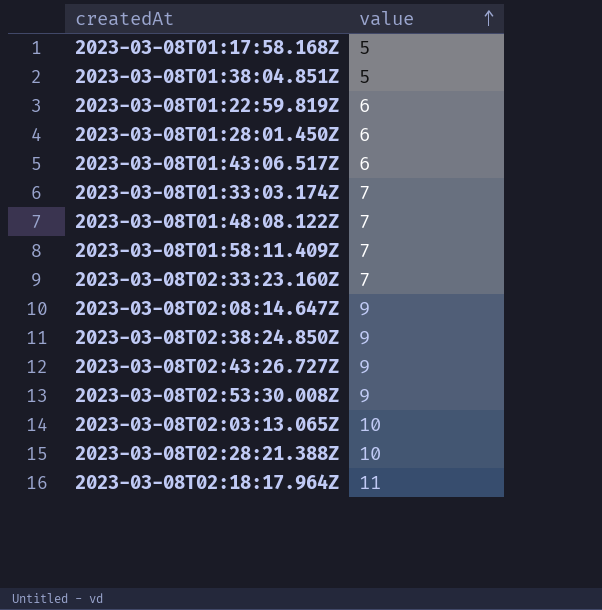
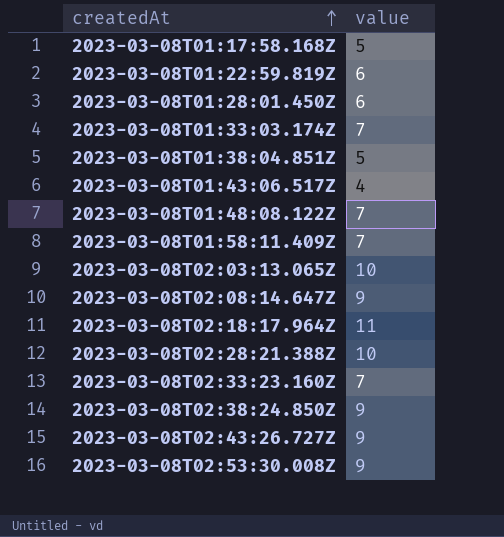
row order: value ascending -> createdAt ascending
2023-03-08T01:43:06.517Z | value: 6 -> 4

